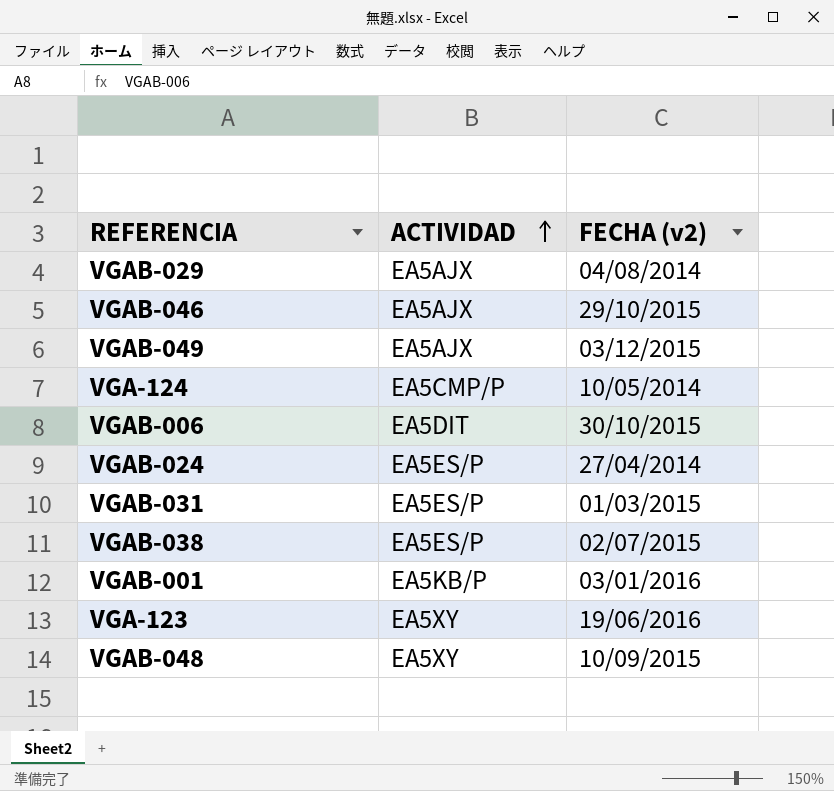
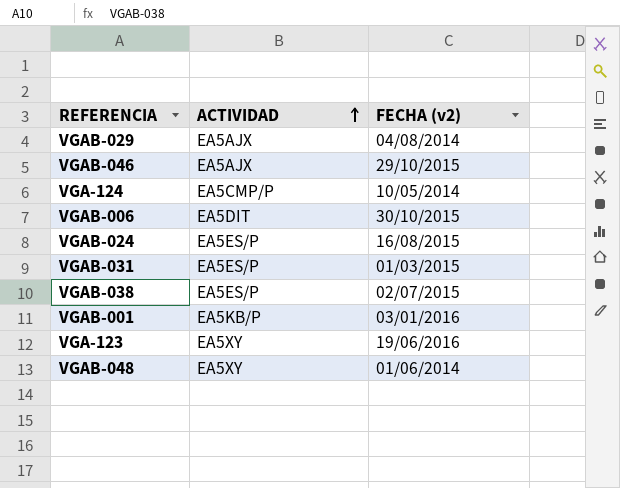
row VGAB-049: EA5AJX | 03/12/2015 -> none
VGAB-024 | FECHA (v2): 27/04/2014 -> 16/08/2015
VGAB-048 | FECHA (v2): 10/09/2015 -> 01/06/2014

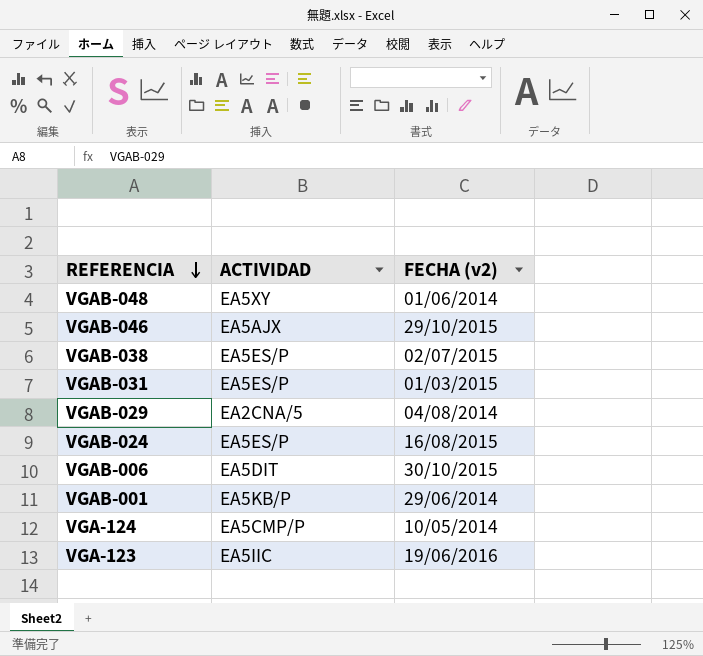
row order: ACTIVIDAD ascending -> REFERENCIA descending
VGAB-029 | ACTIVIDAD: EA5AJX -> EA2CNA/5
VGAB-001 | FECHA (v2): 03/01/2016 -> 29/06/2014
VGA-123 | ACTIVIDAD: EA5XY -> EA5IIC

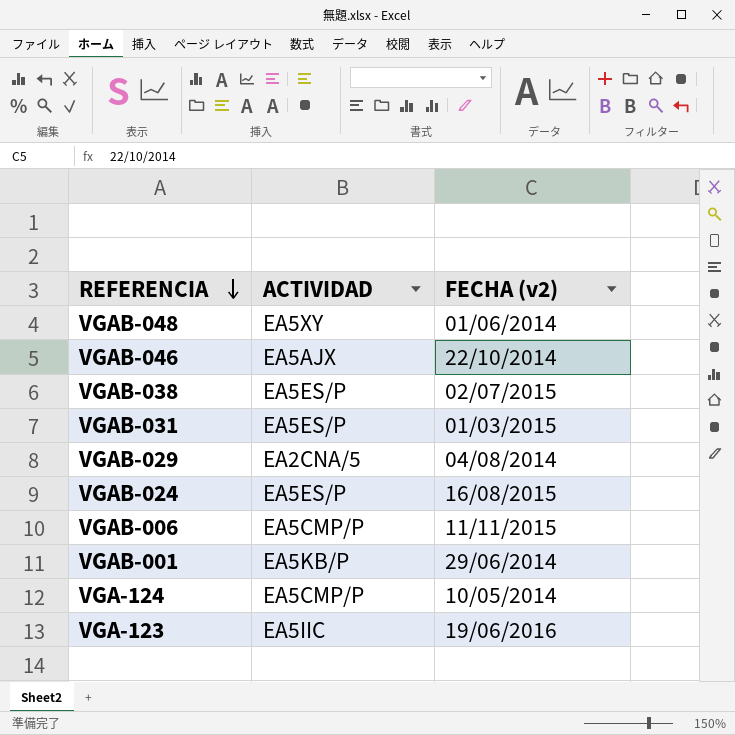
VGAB-046 | FECHA (v2): 29/10/2015 -> 22/10/2014
VGAB-006 | ACTIVIDAD: EA5DIT -> EA5CMP/P
VGAB-006 | FECHA (v2): 30/10/2015 -> 11/11/2015

